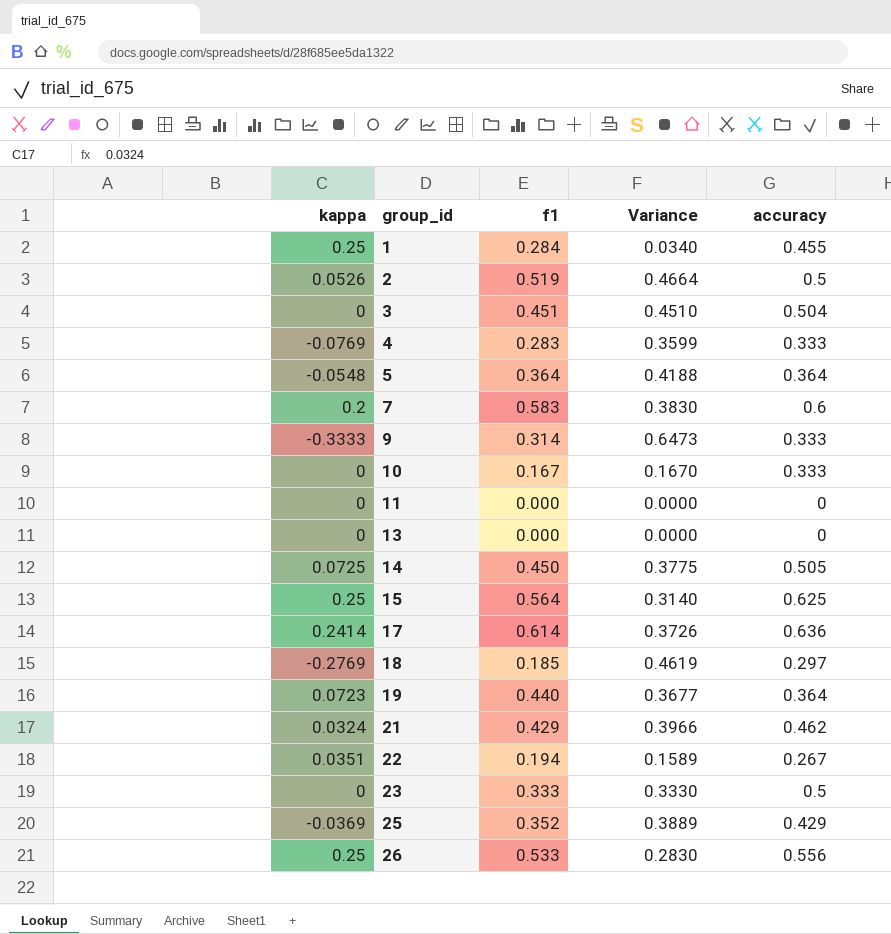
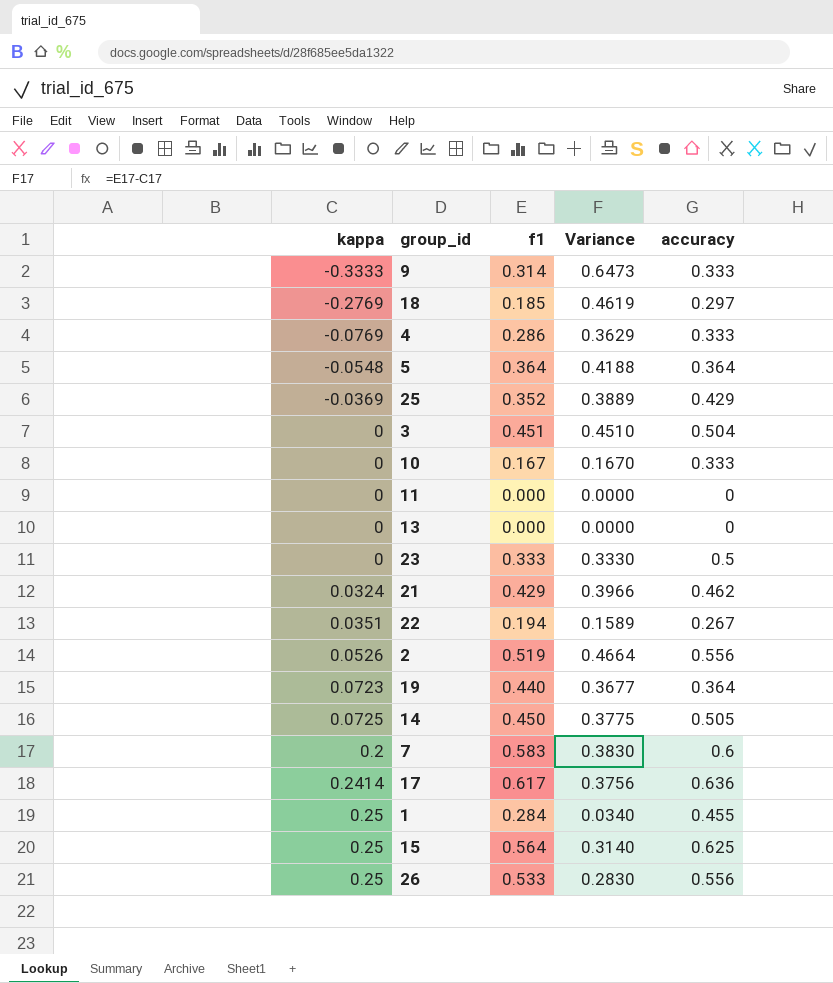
row order: group_id ascending -> kappa ascending
4 | f1: 0.283 -> 0.286
4 | Variance: 0.3599 -> 0.3629
2 | accuracy: 0.5 -> 0.556
17 | f1: 0.614 -> 0.617
17 | Variance: 0.3726 -> 0.3756

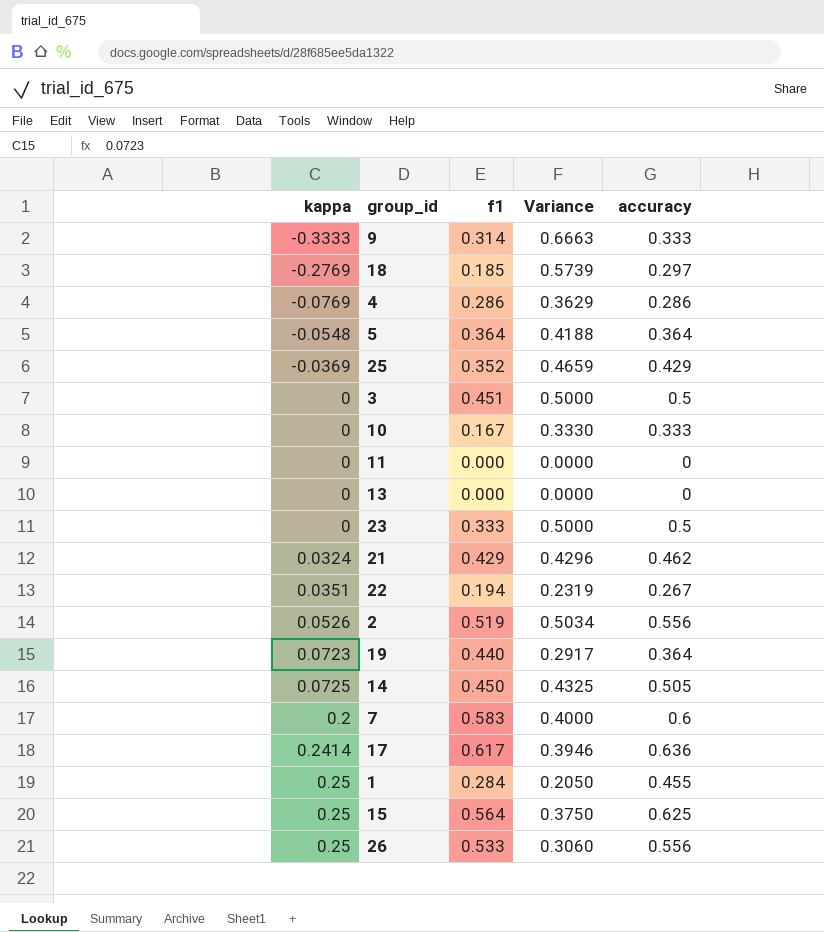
column Variance | formula: [f1] - [kappa] -> [accuracy] - [kappa]
4 | accuracy: 0.333 -> 0.286
3 | accuracy: 0.504 -> 0.5

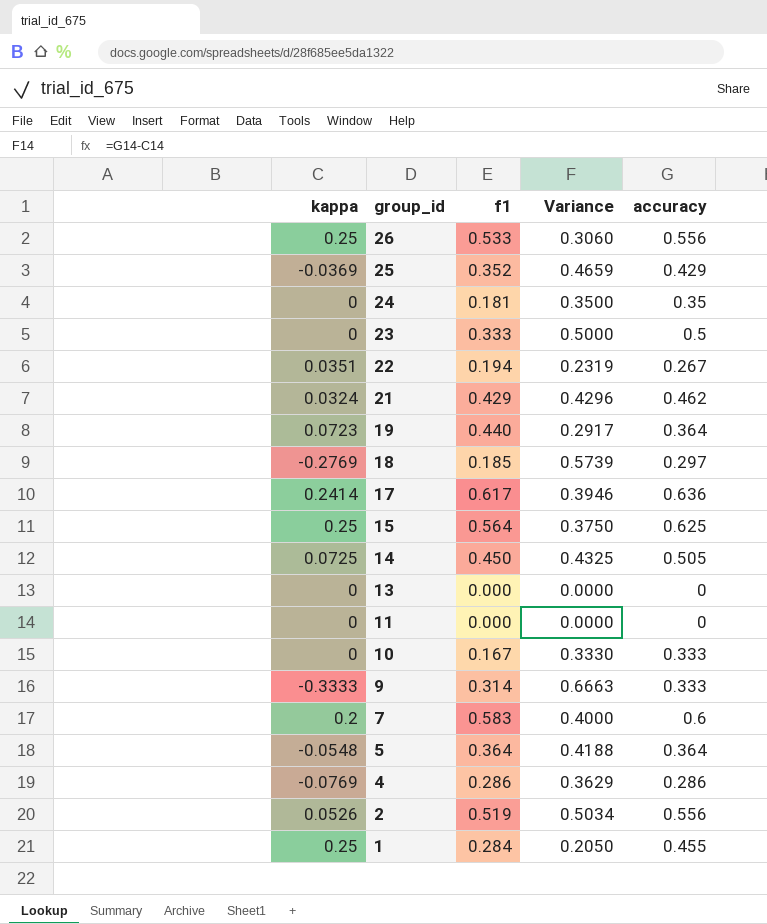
row order: kappa ascending -> group_id descending
row 3: 0 | 0.451 | 0.5000 | 0.5 -> none
row 24: none -> 0 | 0.181 | 0.3500 | 0.35

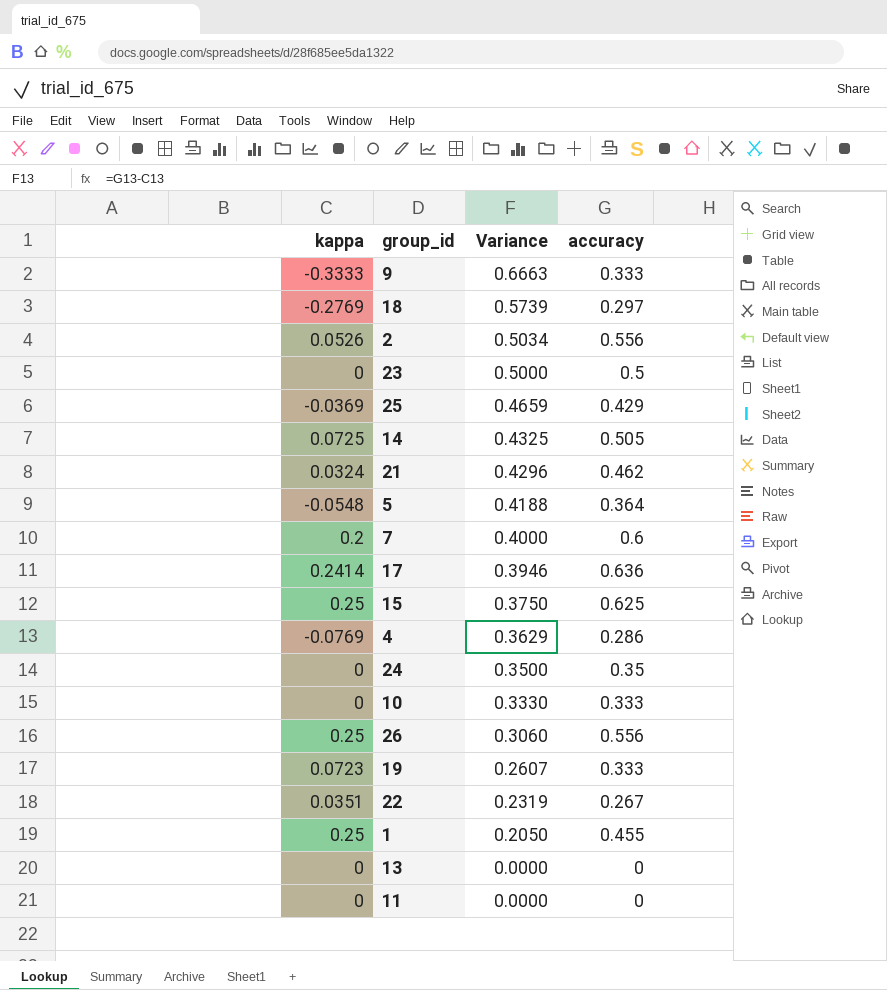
row order: group_id descending -> Variance descending
column f1 | position: 3 -> none
19 | Variance: 0.2917 -> 0.2607
19 | accuracy: 0.364 -> 0.333

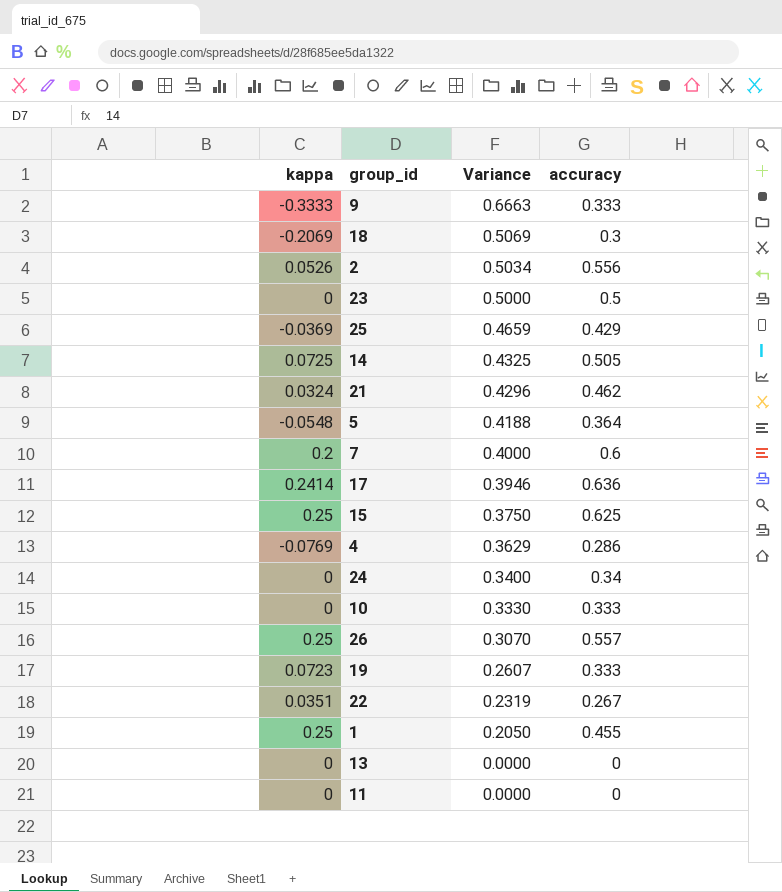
18 | kappa: -0.2769 -> -0.2069
18 | Variance: 0.5739 -> 0.5069
18 | accuracy: 0.297 -> 0.3
24 | Variance: 0.3500 -> 0.3400
24 | accuracy: 0.35 -> 0.34
26 | Variance: 0.3060 -> 0.3070
26 | accuracy: 0.556 -> 0.557

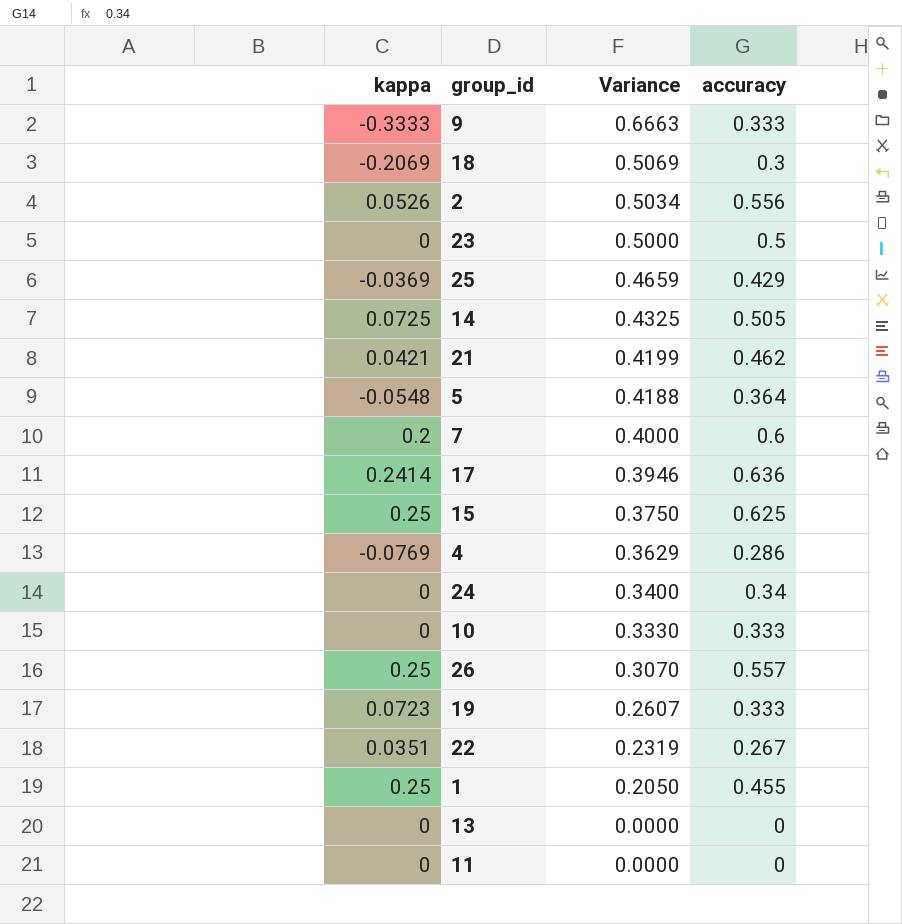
21 | kappa: 0.0324 -> 0.0421
21 | Variance: 0.4296 -> 0.4199

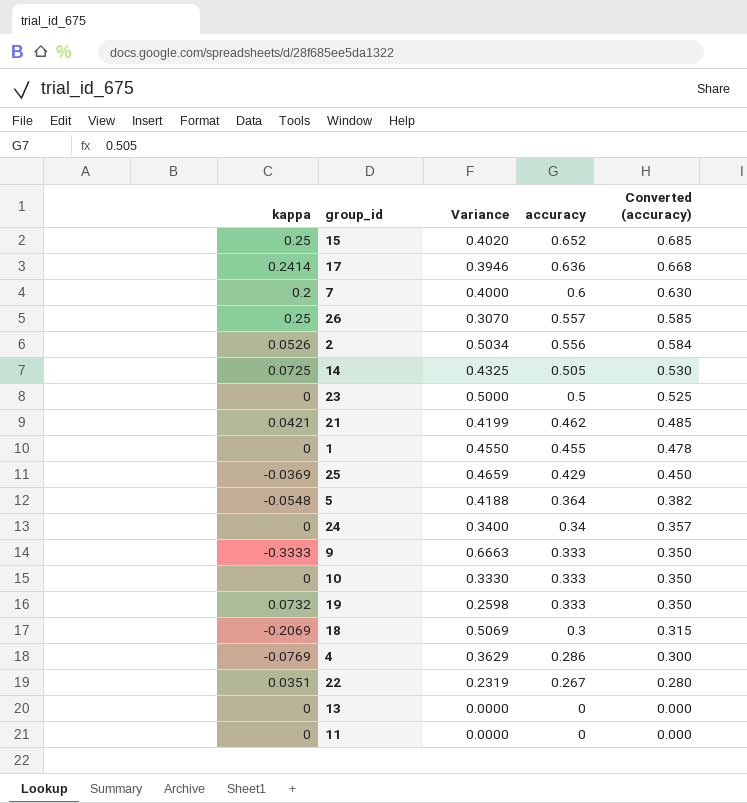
row order: Variance descending -> accuracy descending
column Converted (accuracy) | formula: none -> [accuracy] * 1.05
15 | Variance: 0.3750 -> 0.4020
15 | accuracy: 0.625 -> 0.652
1 | kappa: 0.25 -> 0
1 | Variance: 0.2050 -> 0.4550
19 | kappa: 0.0723 -> 0.0732
19 | Variance: 0.2607 -> 0.2598

